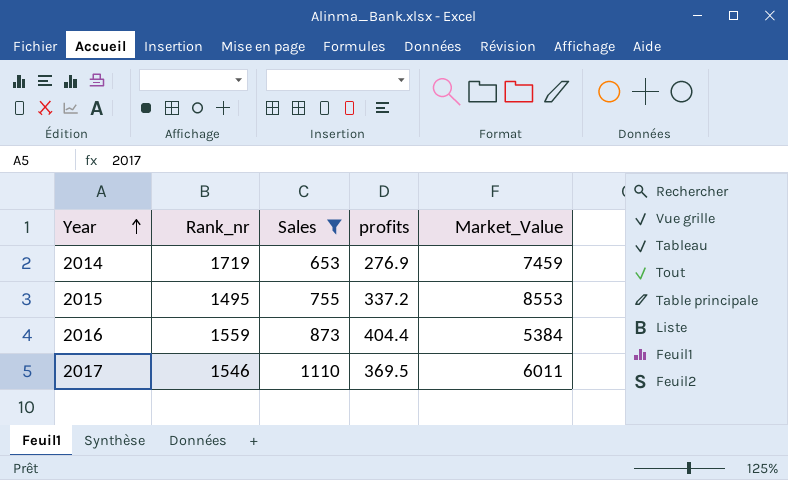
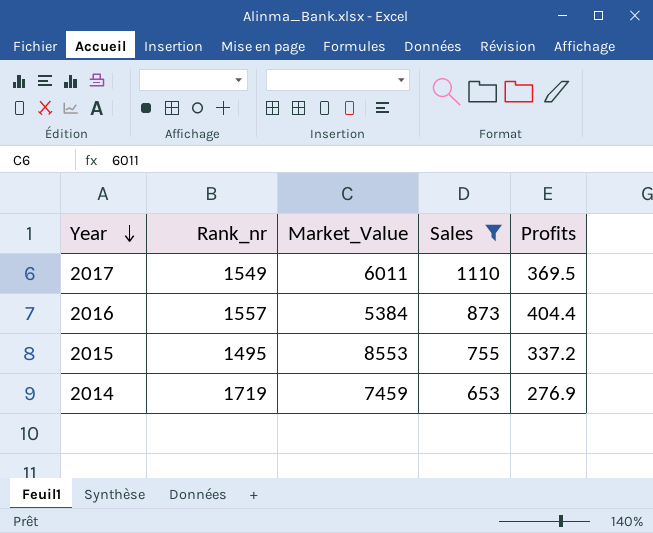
row order: Year ascending -> Year descending
column Market_Value | position: 5 -> 3
column name: profits -> Profits
2017 | Rank_nr: 1546 -> 1549
2016 | Rank_nr: 1559 -> 1557

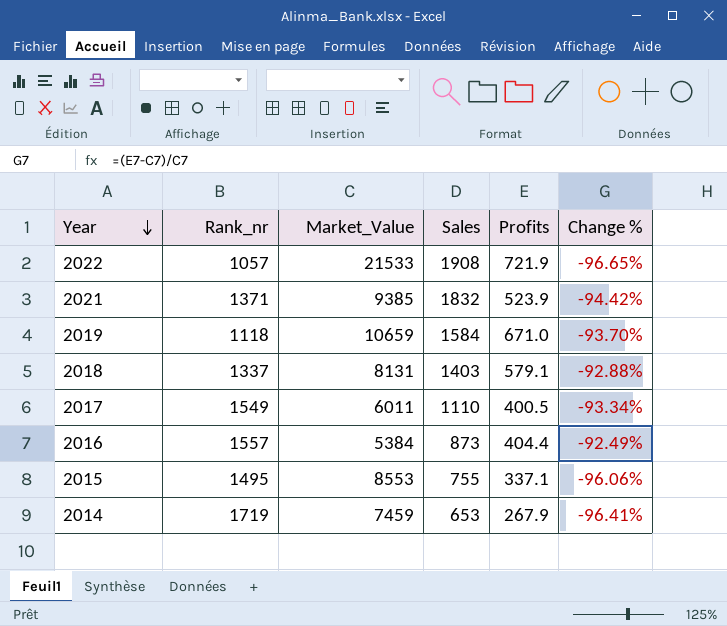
filter: Sales <= 1110 -> none
column Change % | formula: none -> ([Profits] - [Market_Value]) / [Market_Value]
2017 | Profits: 369.5 -> 400.5
2015 | Profits: 337.2 -> 337.1
2014 | Profits: 276.9 -> 267.9

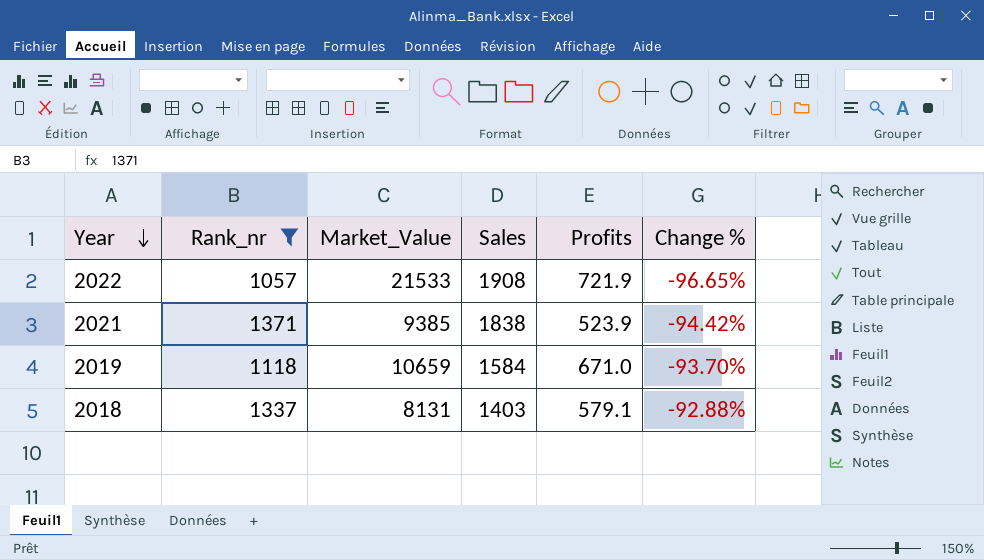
filter: none -> Rank_nr <= 1371
2021 | Sales: 1832 -> 1838

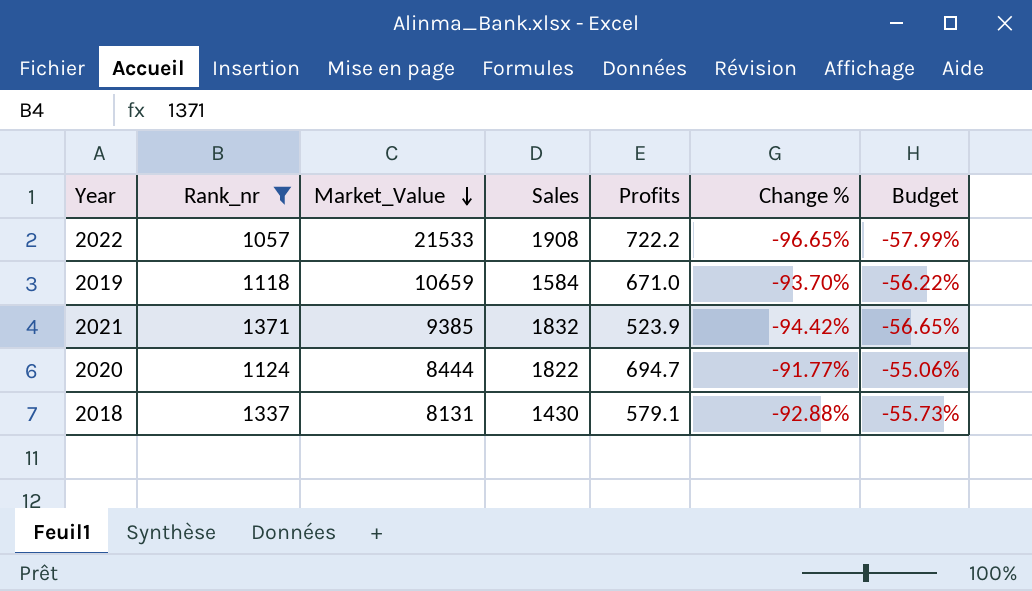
row order: Year descending -> Market_Value descending
column Budget | formula: none -> [Change %] * 0.6
2022 | Profits: 721.9 -> 722.2
2021 | Sales: 1838 -> 1832
row 2020: none -> 1124 | 8444 | 1822 | 694.7 | -91.77% | -55.06%
2018 | Sales: 1403 -> 1430

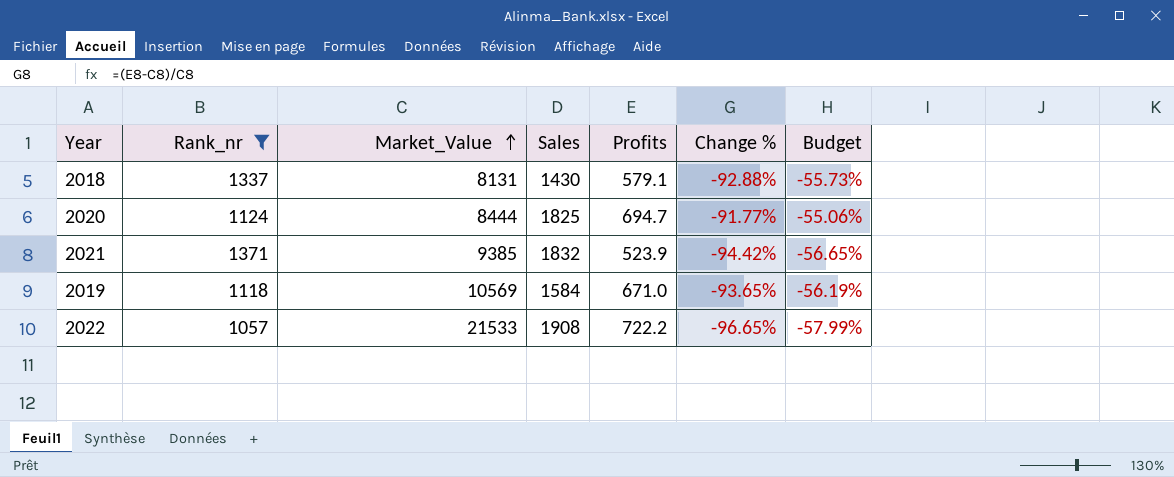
row order: Market_Value descending -> Market_Value ascending
2020 | Sales: 1822 -> 1825
2019 | Market_Value: 10659 -> 10569
2019 | Change %: -93.70% -> -93.65%
2019 | Budget: -56.22% -> -56.19%

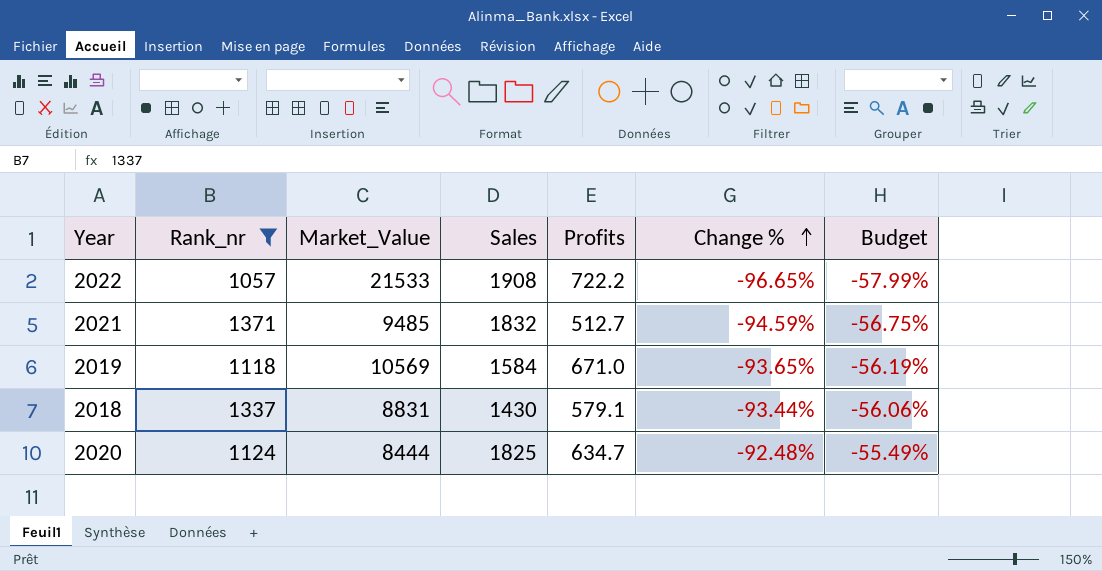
row order: Market_Value ascending -> Change % ascending
2021 | Market_Value: 9385 -> 9485
2021 | Profits: 523.9 -> 512.7
2021 | Change %: -94.42% -> -94.59%
2021 | Budget: -56.65% -> -56.75%
2018 | Market_Value: 8131 -> 8831
2018 | Change %: -92.88% -> -93.44%
2018 | Budget: -55.73% -> -56.06%
2020 | Profits: 694.7 -> 634.7
2020 | Change %: -91.77% -> -92.48%
2020 | Budget: -55.06% -> -55.49%

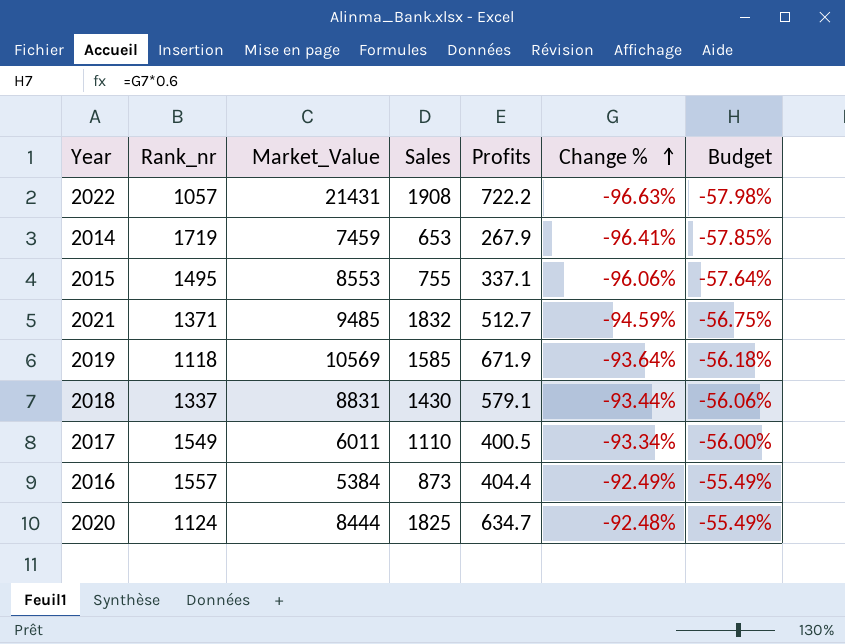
filter: Rank_nr <= 1371 -> none
2022 | Market_Value: 21533 -> 21431
2022 | Change %: -96.65% -> -96.63%
2022 | Budget: -57.99% -> -57.98%
2019 | Sales: 1584 -> 1585
2019 | Profits: 671.0 -> 671.9
2019 | Change %: -93.65% -> -93.64%
2019 | Budget: -56.19% -> -56.18%

